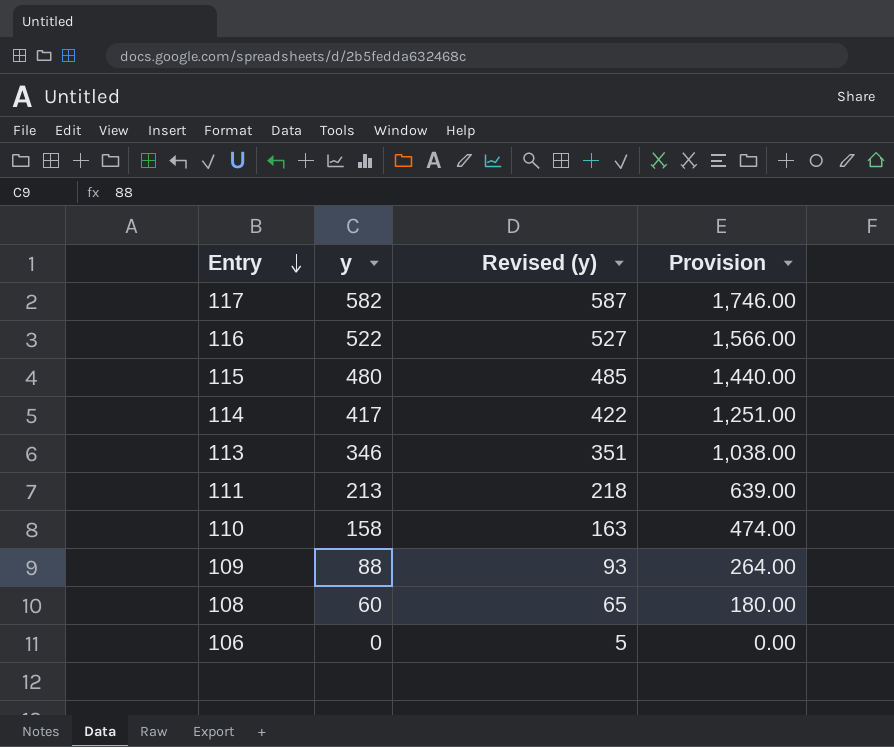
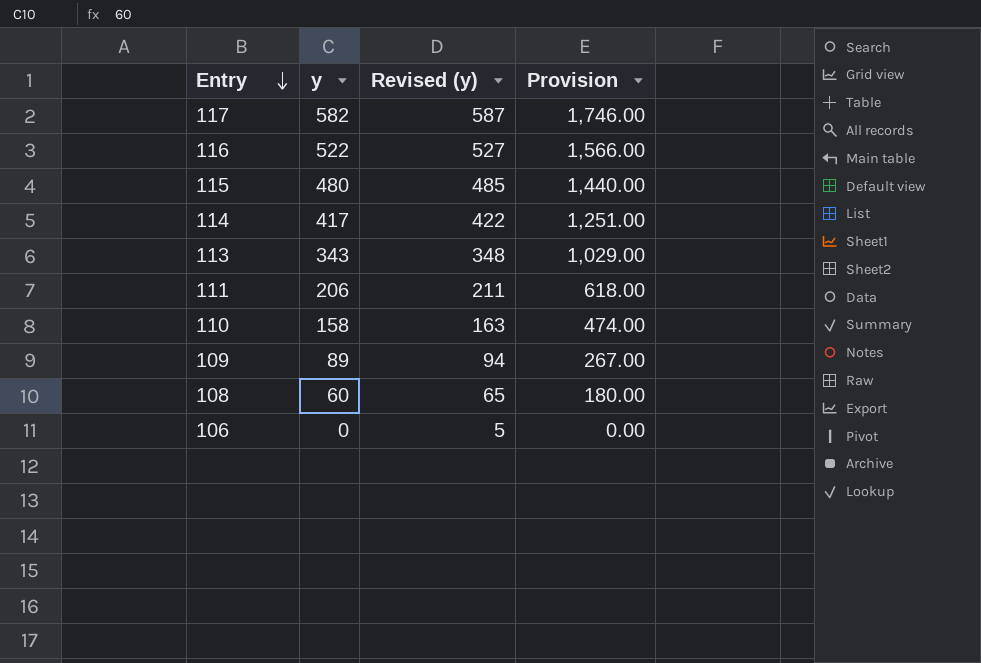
113 | y: 346 -> 343
113 | Revised (y): 351 -> 348
113 | Provision: 1,038.00 -> 1,029.00
111 | y: 213 -> 206
111 | Revised (y): 218 -> 211
111 | Provision: 639.00 -> 618.00
109 | y: 88 -> 89
109 | Revised (y): 93 -> 94
109 | Provision: 264.00 -> 267.00

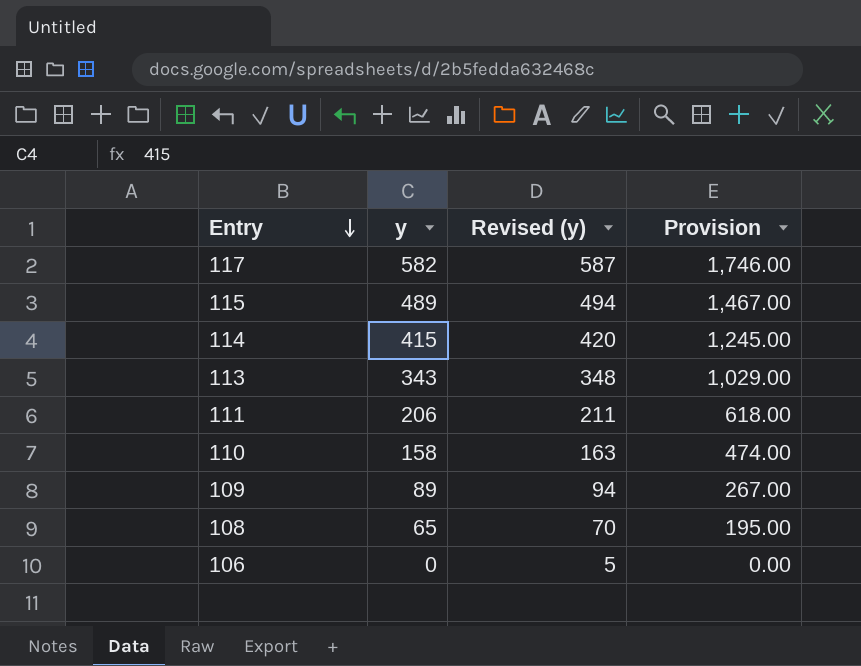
row 116: 522 | 527 | 1,566.00 -> none
115 | y: 480 -> 489
115 | Revised (y): 485 -> 494
115 | Provision: 1,440.00 -> 1,467.00
114 | y: 417 -> 415
114 | Revised (y): 422 -> 420
114 | Provision: 1,251.00 -> 1,245.00
108 | y: 60 -> 65
108 | Revised (y): 65 -> 70
108 | Provision: 180.00 -> 195.00

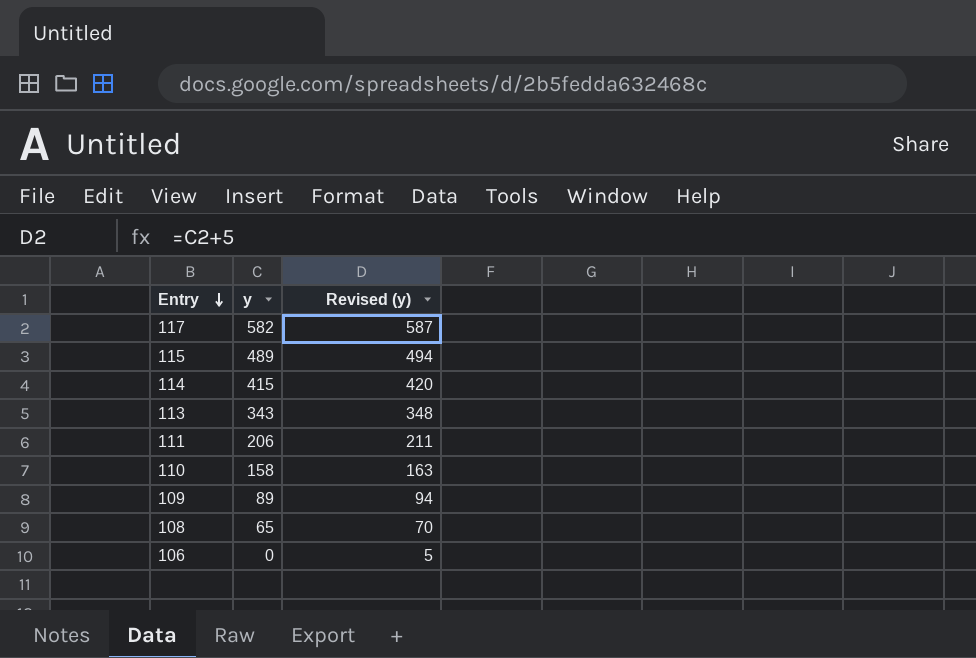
column Provision | formula: [y] * 3 -> none

